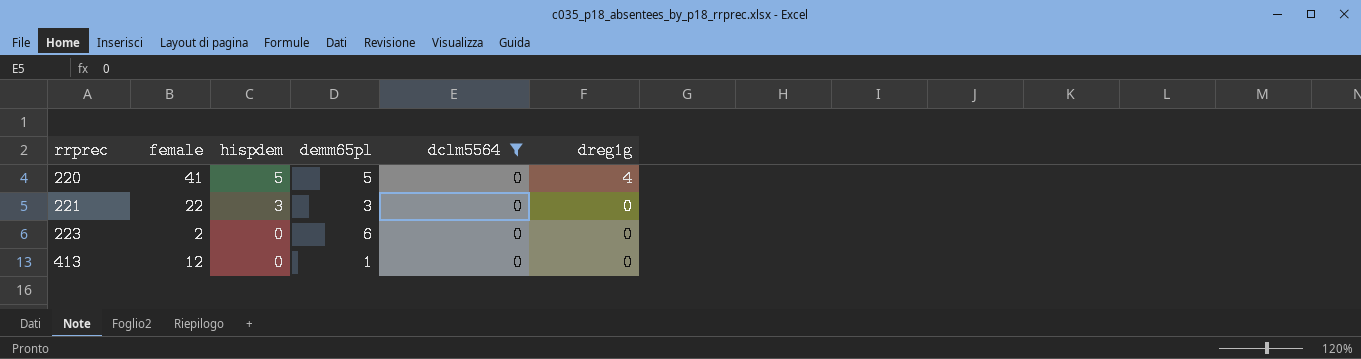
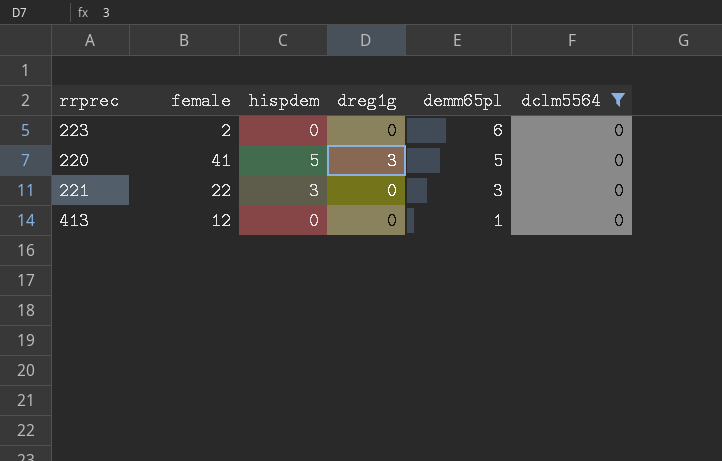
row order: rrprec ascending -> demm65pl descending
column dreg1g | position: 6 -> 4
220 | dreg1g: 4 -> 3

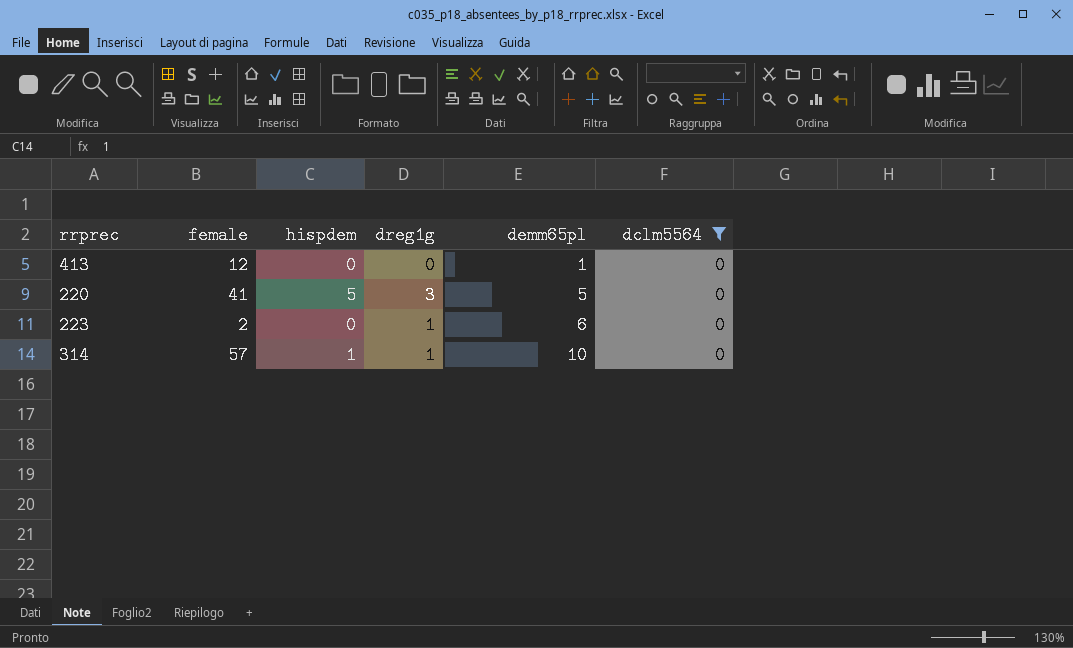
row order: demm65pl descending -> demm65pl ascending
row 221: 22 | 3 | 0 | 3 | 0 -> none
223 | dreg1g: 0 -> 1
row 314: none -> 57 | 1 | 1 | 10 | 0

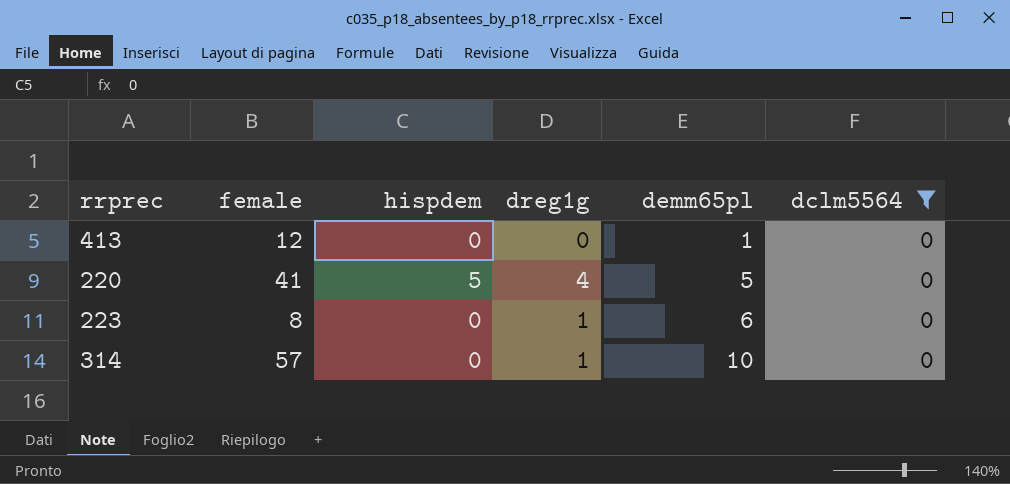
220 | dreg1g: 3 -> 4
223 | female: 2 -> 8
314 | hispdem: 1 -> 0

